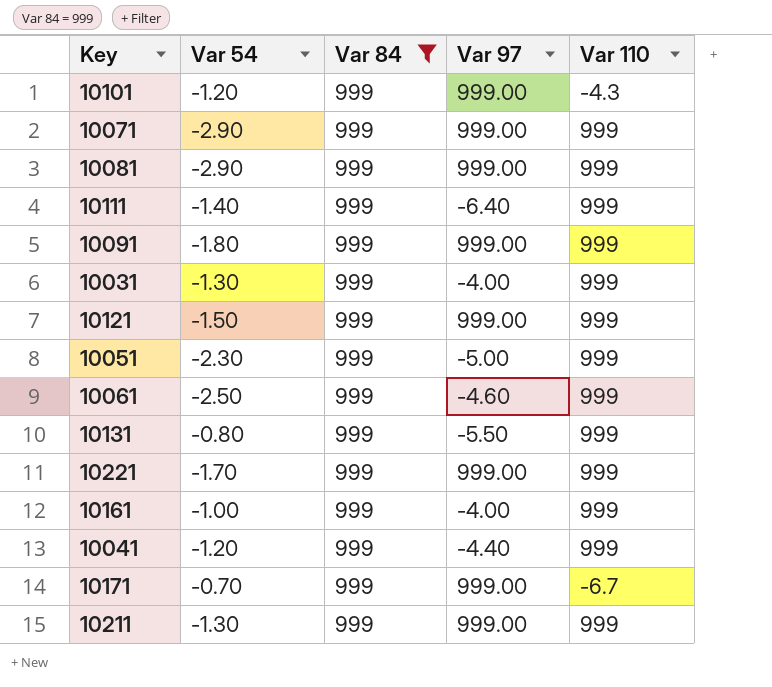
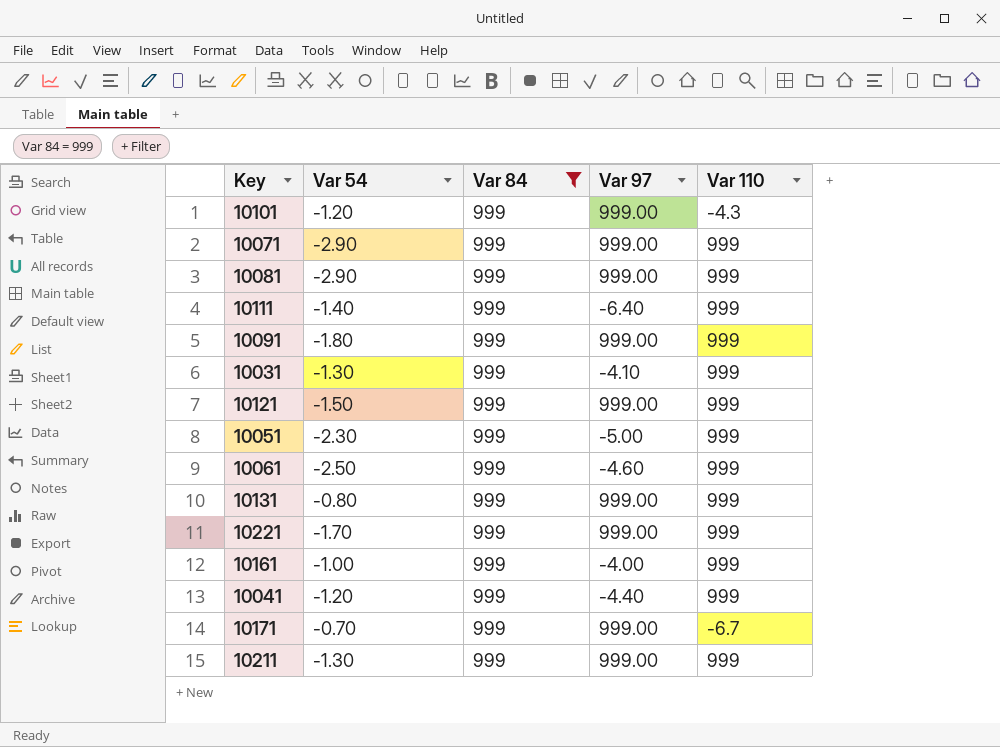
10031 | Var 97: -4.00 -> -4.10
10131 | Var 97: -5.50 -> 999.00

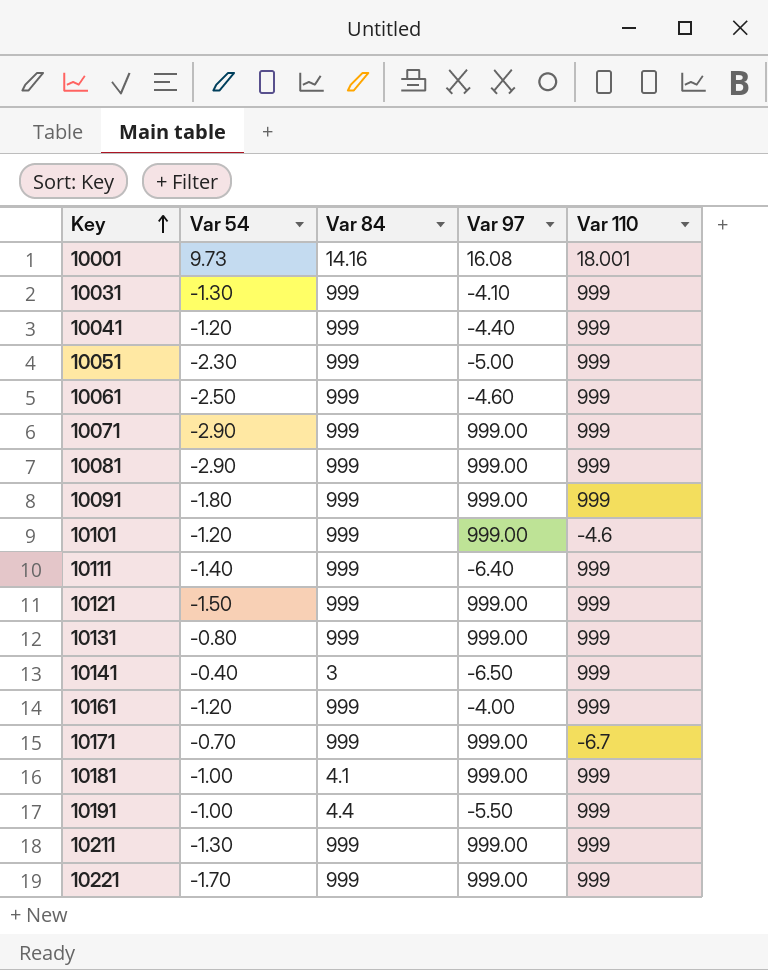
filter: Var 84 = 999 -> none
row order: none -> Key ascending
10101 | Var 110: -4.3 -> -4.6
10161 | Var 54: -1.00 -> -1.20

